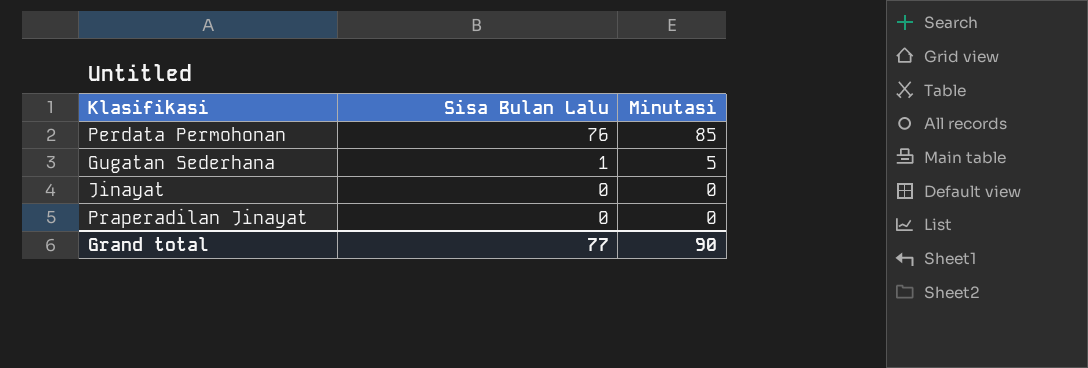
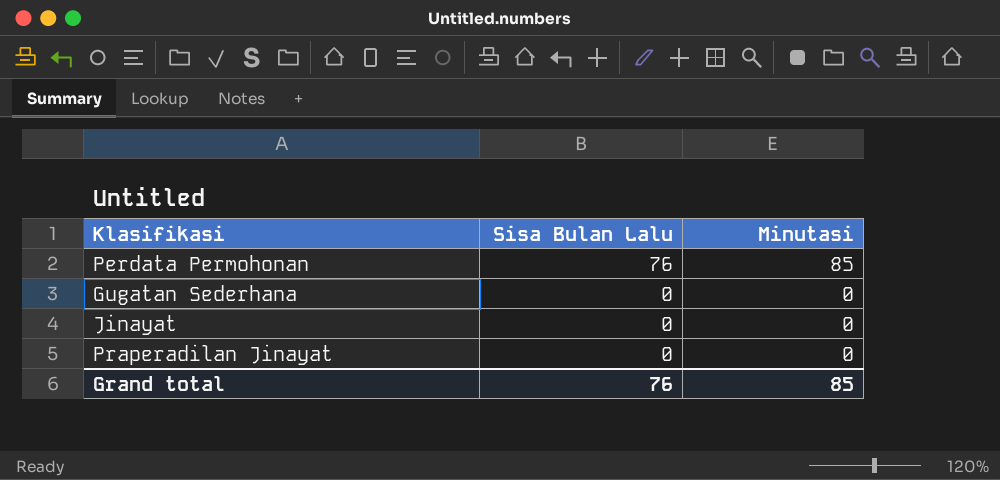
Gugatan Sederhana | Sisa Bulan Lalu: 1 -> 0
Gugatan Sederhana | Minutasi: 5 -> 0
Grand total | Sisa Bulan Lalu: 77 -> 76
Grand total | Minutasi: 90 -> 85

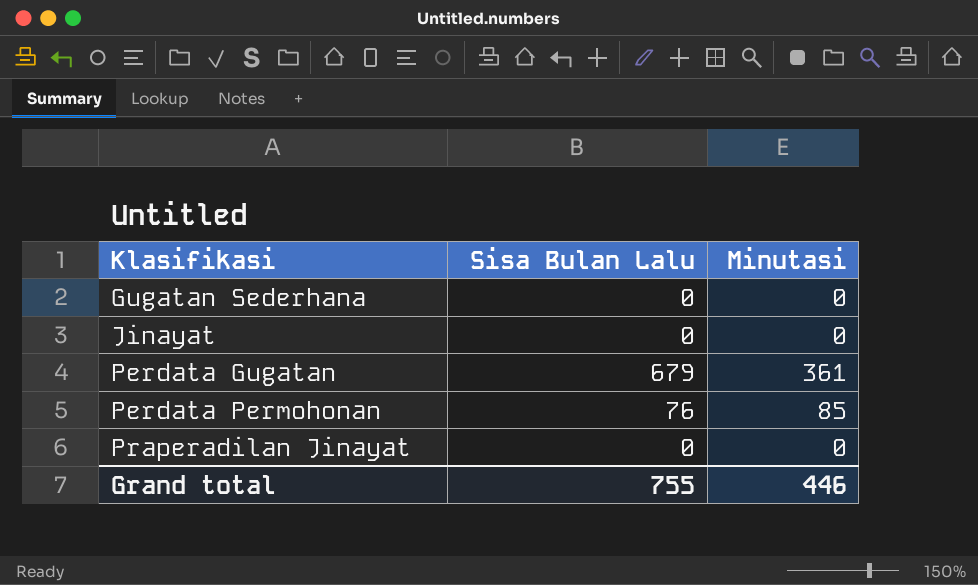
row order: Sisa Bulan Lalu descending -> Klasifikasi ascending
row Perdata Gugatan: none -> 679 | 361
Grand total | Sisa Bulan Lalu: 76 -> 755
Grand total | Minutasi: 85 -> 446

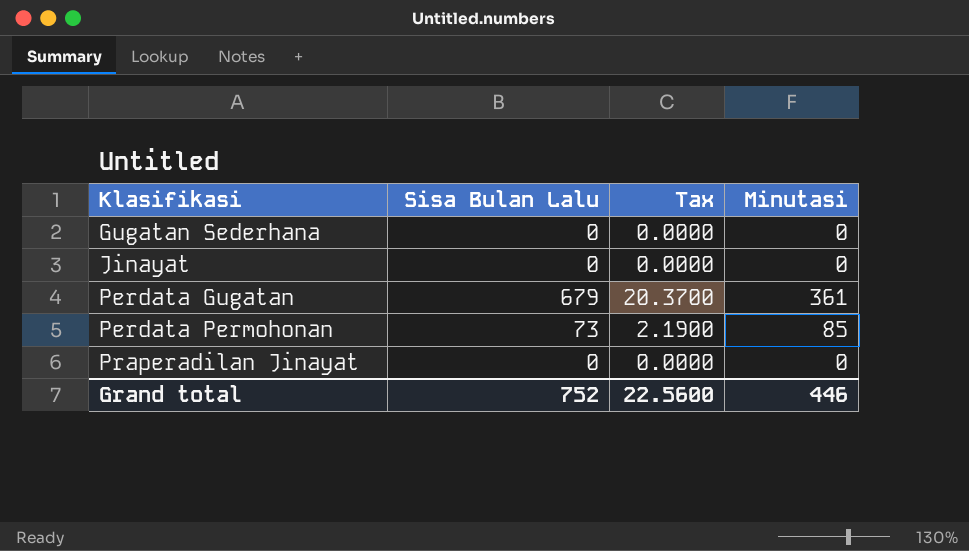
column Tax | formula: none -> [Sisa Bulan Lalu] * 0.03
Perdata Permohonan | Sisa Bulan Lalu: 76 -> 73
Grand total | Sisa Bulan Lalu: 755 -> 752

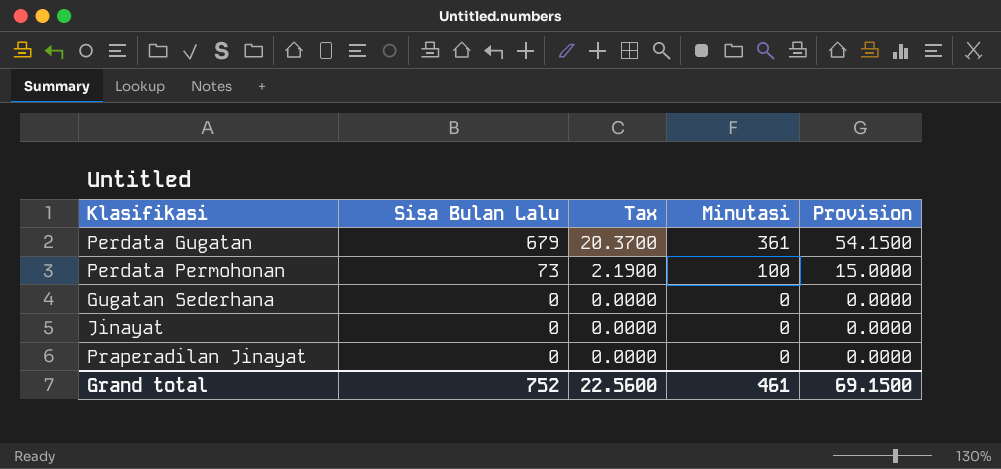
row order: Klasifikasi ascending -> Sisa Bulan Lalu descending
column Provision | formula: none -> [Minutasi] * 0.15
Perdata Permohonan | Minutasi: 85 -> 100
Grand total | Minutasi: 446 -> 461

